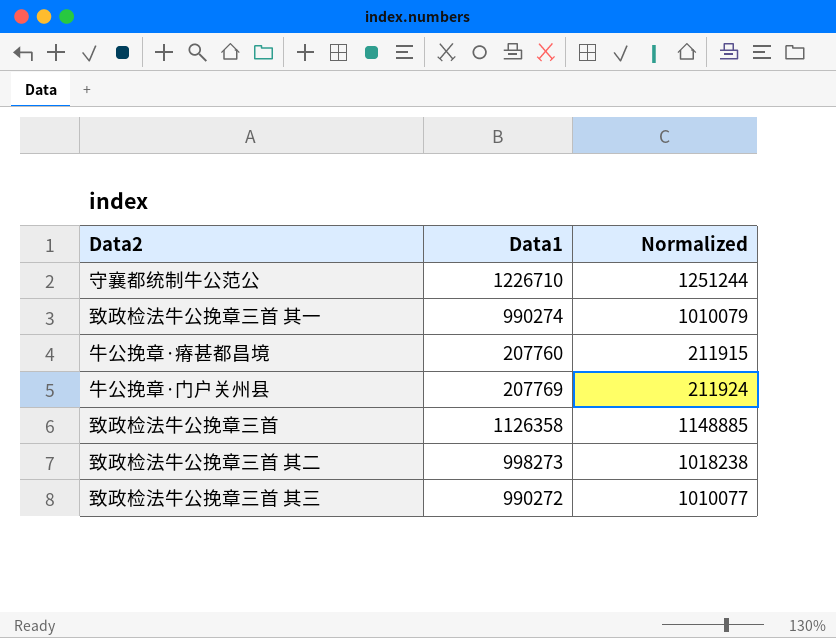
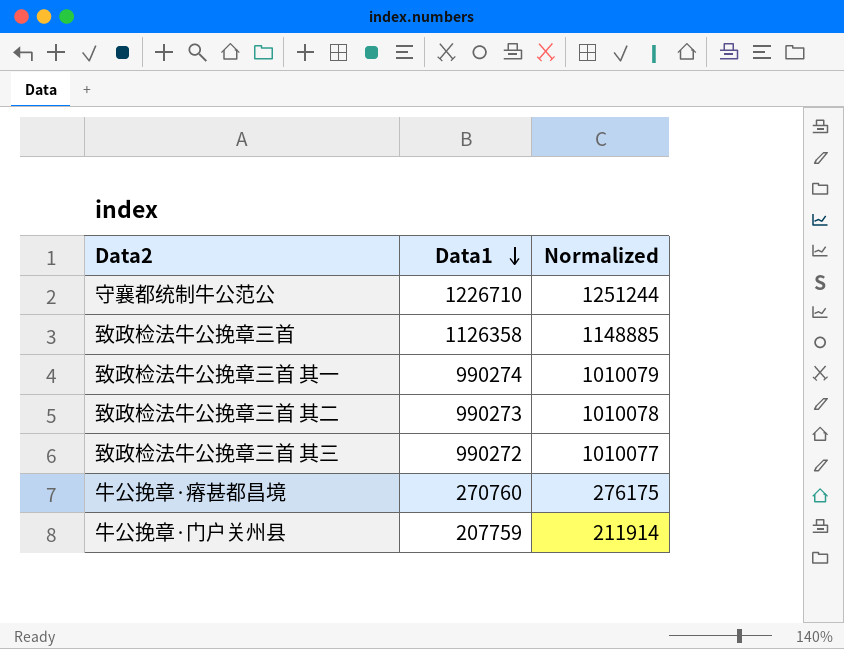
row order: none -> Data1 descending
致政检法牛公挽章三首 其二 | Data1: 998273 -> 990273
致政检法牛公挽章三首 其二 | Normalized: 1018238 -> 1010078
牛公挽章·瘠甚都昌境 | Data1: 207760 -> 270760
牛公挽章·瘠甚都昌境 | Normalized: 211915 -> 276175
牛公挽章·门户关州县 | Data1: 207769 -> 207759
牛公挽章·门户关州县 | Normalized: 211924 -> 211914

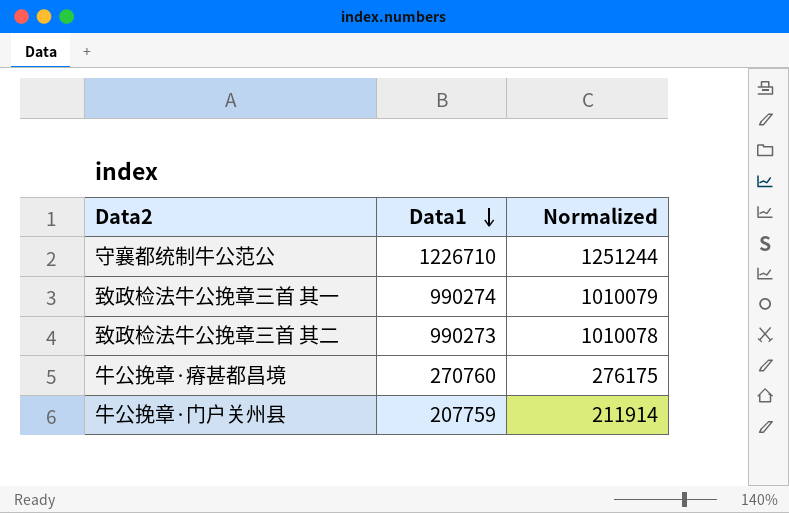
row 致政检法牛公挽章三首: 1126358 | 1148885 -> none
row 致政检法牛公挽章三首 其三: 990272 | 1010077 -> none

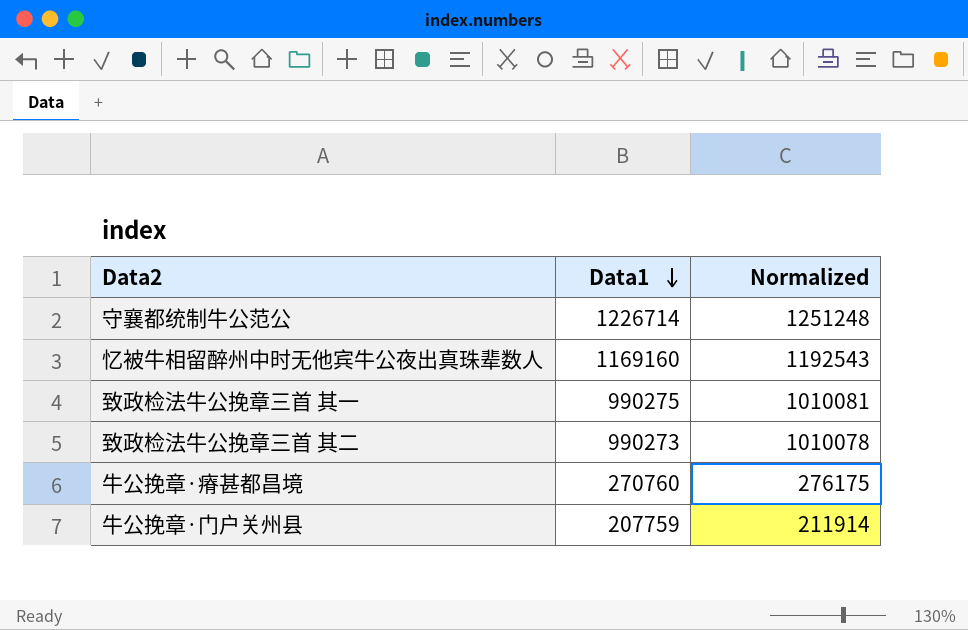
守襄都统制牛公范公 | Data1: 1226710 -> 1226714
守襄都统制牛公范公 | Normalized: 1251244 -> 1251248
row 忆被牛相留醉州中时无他宾牛公夜出真珠辈数人: none -> 1169160 | 1192543
致政检法牛公挽章三首 其一 | Data1: 990274 -> 990275
致政检法牛公挽章三首 其一 | Normalized: 1010079 -> 1010081

